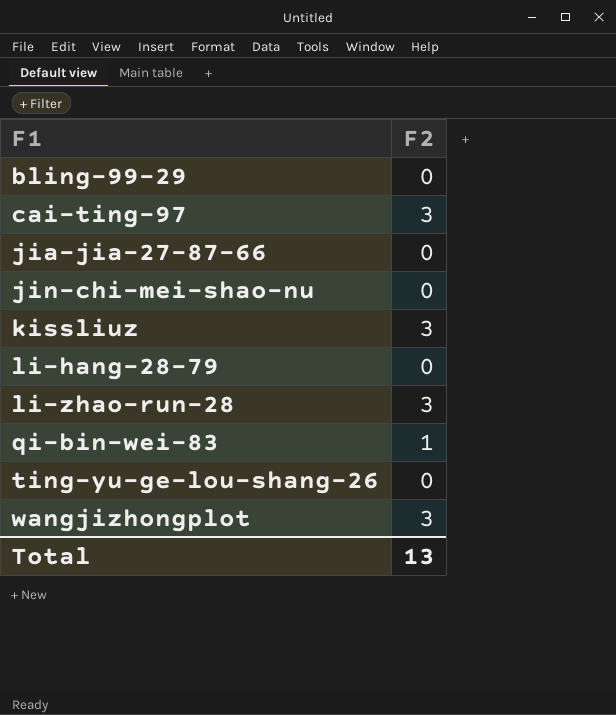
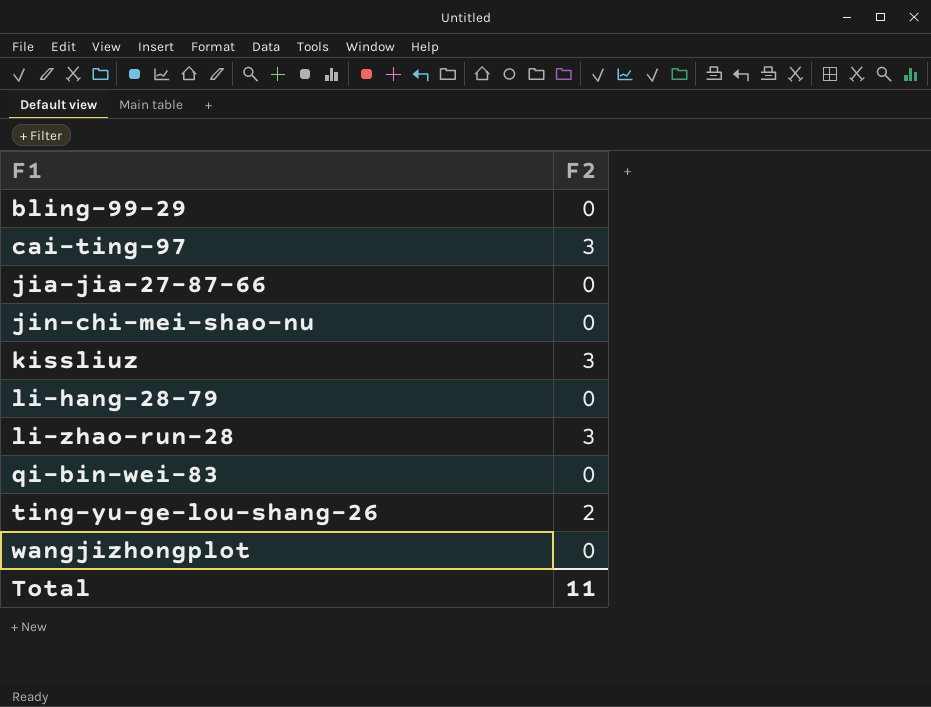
qi-bin-wei-83 | F2: 1 -> 0
ting-yu-ge-lou-shang-26 | F2: 0 -> 2
wangjizhongplot | F2: 3 -> 0
Total | F2: 13 -> 11

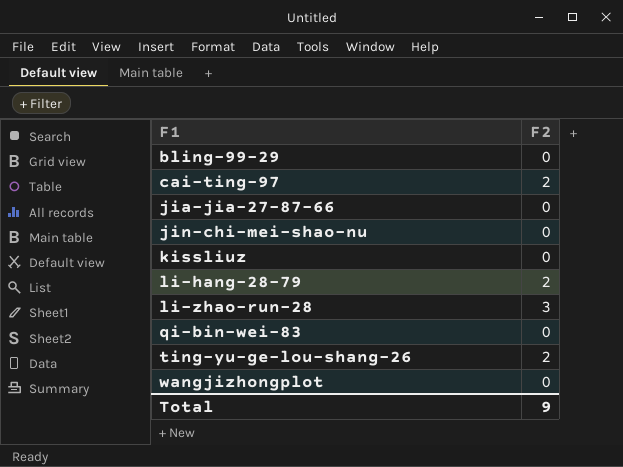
cai-ting-97 | F2: 3 -> 2
kissliuz | F2: 3 -> 0
li-hang-28-79 | F2: 0 -> 2
Total | F2: 11 -> 9

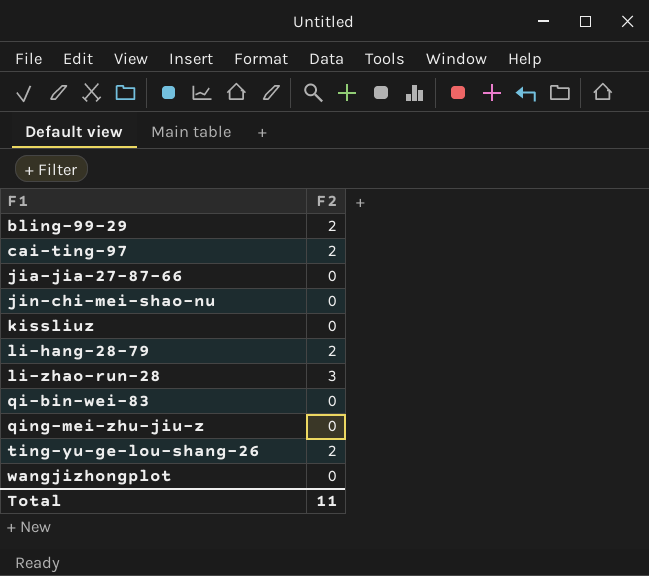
bling-99-29 | F2: 0 -> 2
row qing-mei-zhu-jiu-z: none -> 0
Total | F2: 9 -> 11

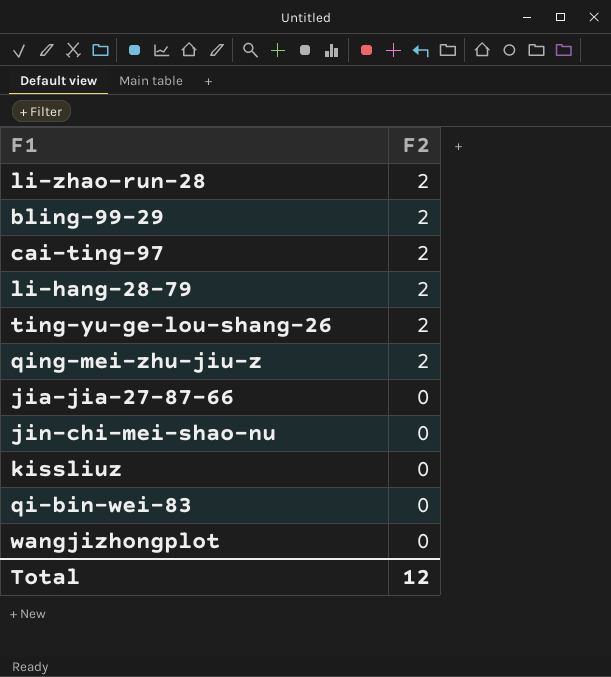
row order: F1 ascending -> F2 descending
li-zhao-run-28 | F2: 3 -> 2
qing-mei-zhu-jiu-z | F2: 0 -> 2
Total | F2: 11 -> 12

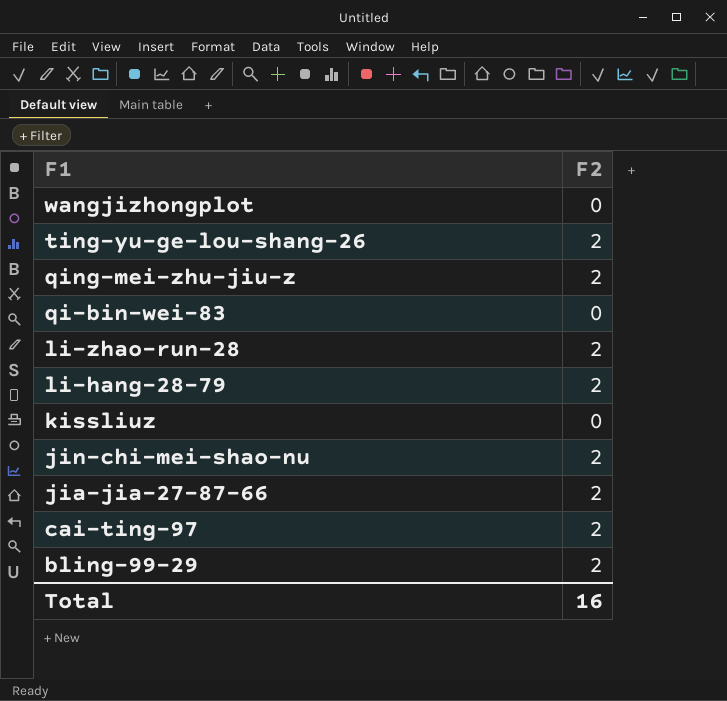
row order: F2 descending -> F1 descending
jin-chi-mei-shao-nu | F2: 0 -> 2
jia-jia-27-87-66 | F2: 0 -> 2
Total | F2: 12 -> 16

